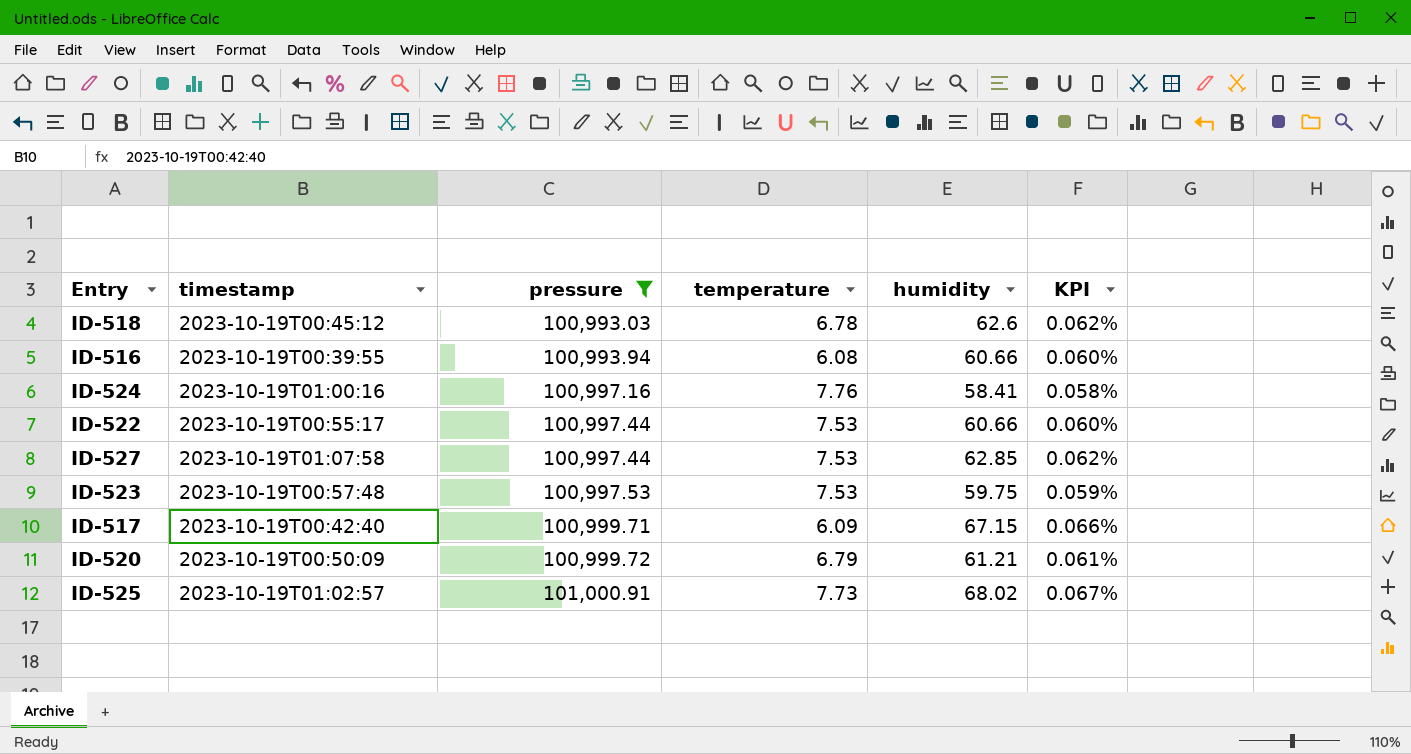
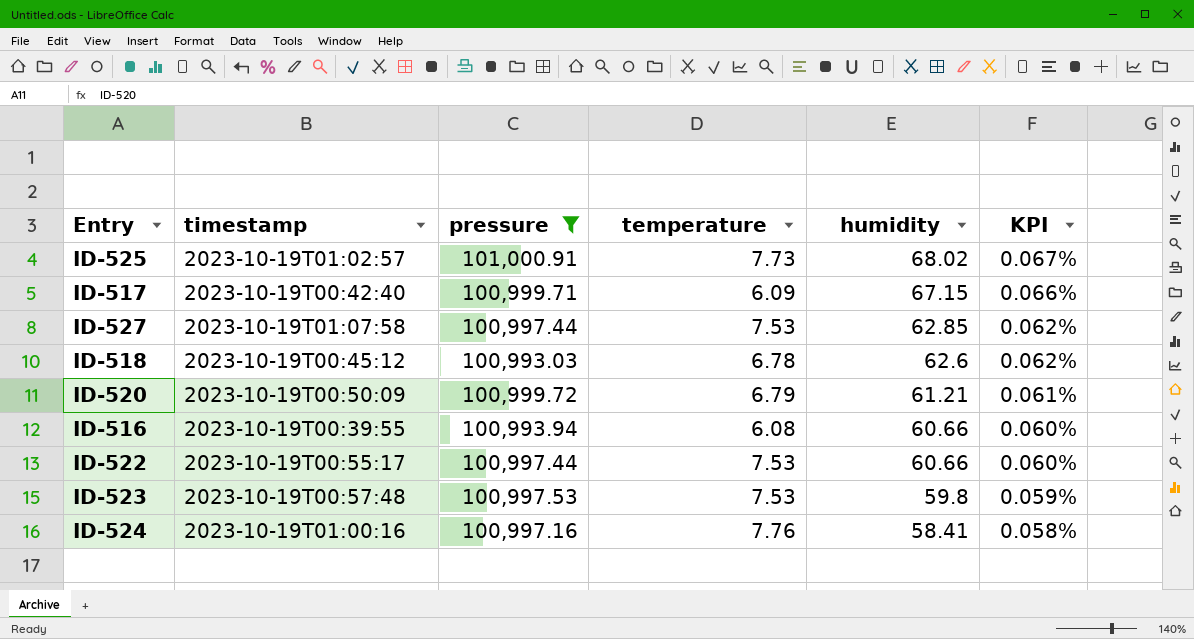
row order: pressure ascending -> humidity descending
ID-523 | humidity: 59.75 -> 59.8

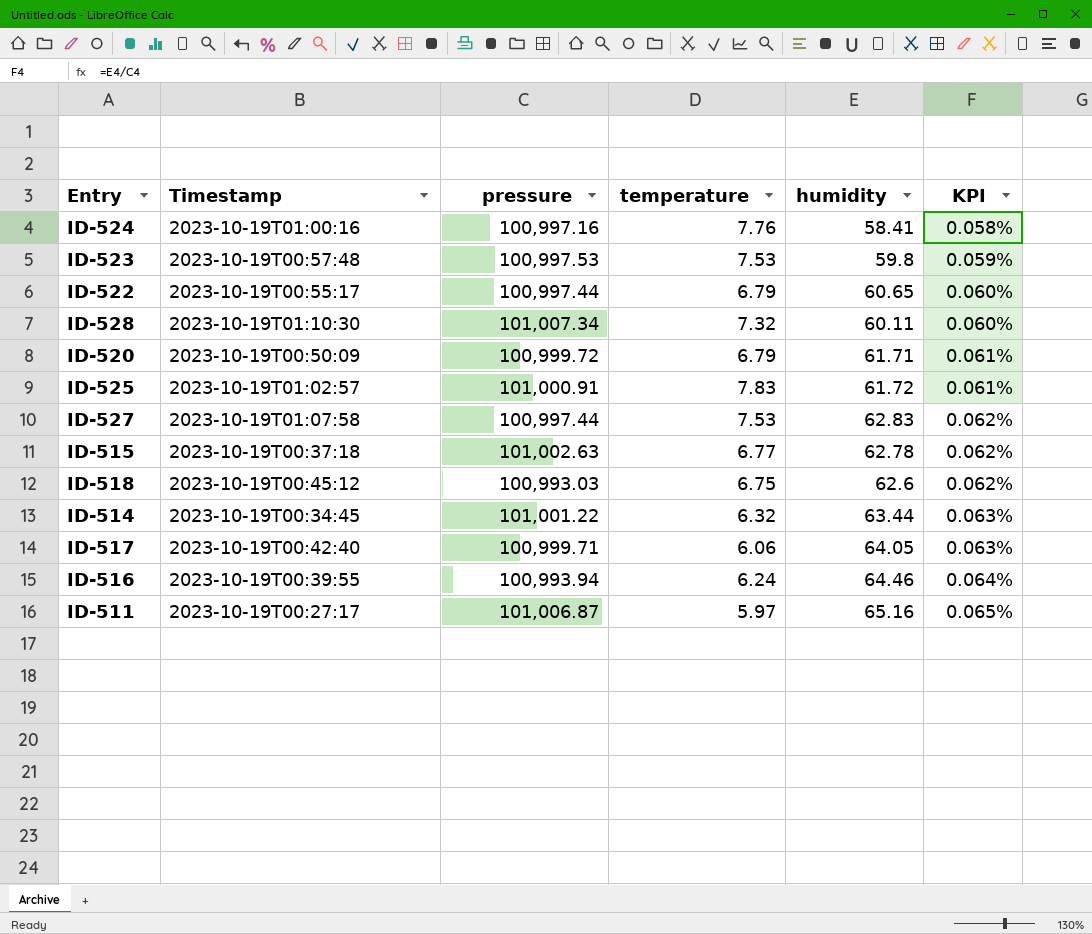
filter: pressure <= 101,000.91 -> none
row order: humidity descending -> KPI ascending
column name: timestamp -> Timestamp
ID-522 | temperature: 7.53 -> 6.79
ID-522 | humidity: 60.66 -> 60.65
ID-520 | humidity: 61.21 -> 61.71
ID-525 | temperature: 7.73 -> 7.83
ID-525 | humidity: 68.02 -> 61.72
ID-525 | KPI: 0.067% -> 0.061%
ID-527 | humidity: 62.85 -> 62.83
ID-518 | temperature: 6.78 -> 6.75
ID-517 | temperature: 6.09 -> 6.06
ID-517 | humidity: 67.15 -> 64.05
ID-517 | KPI: 0.066% -> 0.063%
ID-516 | temperature: 6.08 -> 6.24
ID-516 | humidity: 60.66 -> 64.46
ID-516 | KPI: 0.060% -> 0.064%

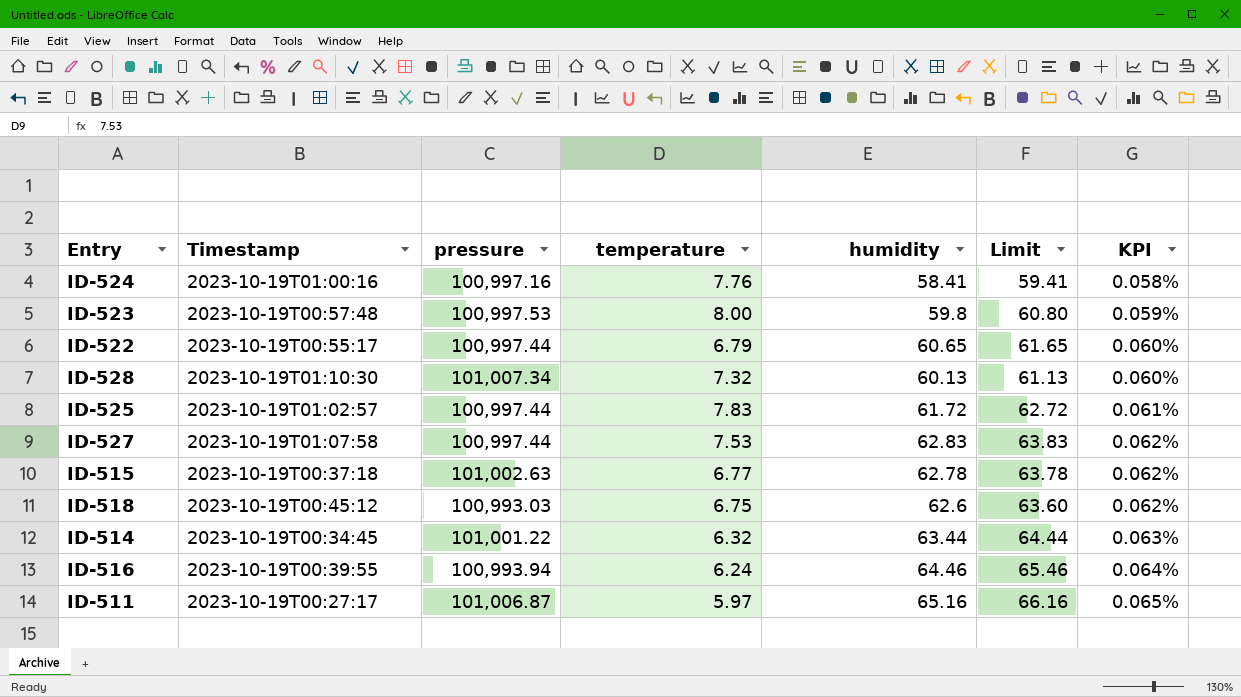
column Limit | formula: none -> [humidity] + 1
row ID-520: 2023-10-19T00:50:09 | 100,999.72 | 6.79 | 61.71 | 0.061% -> none
row ID-517: 2023-10-19T00:42:40 | 100,999.71 | 6.06 | 64.05 | 0.063% -> none
ID-523 | temperature: 7.53 -> 8.00
ID-528 | humidity: 60.11 -> 60.13
ID-525 | pressure: 101,000.91 -> 100,997.44

